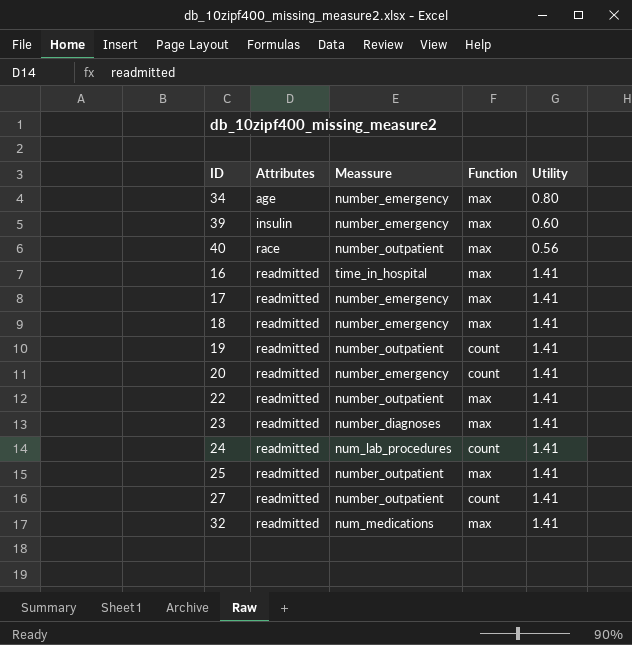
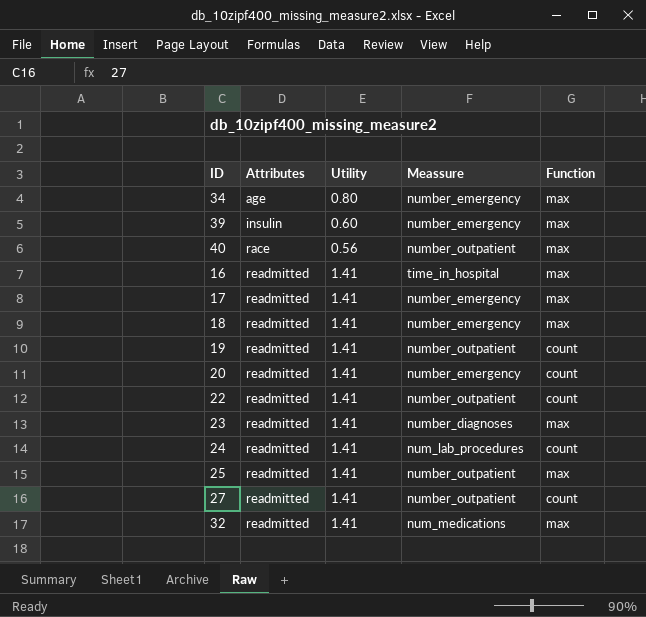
column Utility | position: 5 -> 3
22 | Function: max -> count

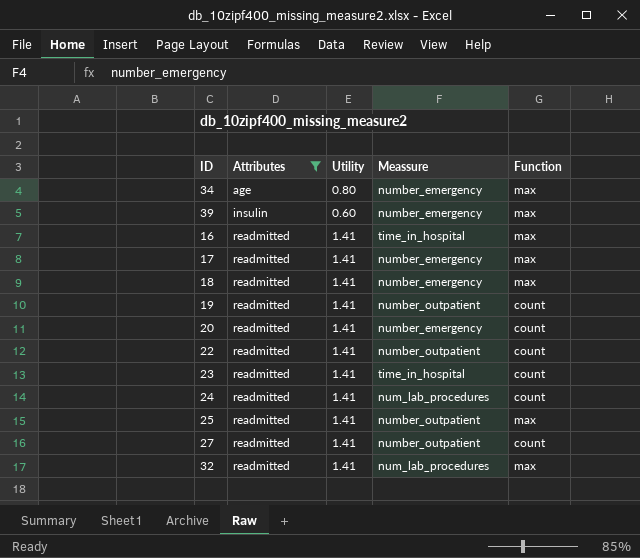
filter: none -> Attributes != race
23 | Meassure: number_diagnoses -> time_in_hospital
23 | Function: max -> count
32 | Meassure: num_medications -> num_lab_procedures

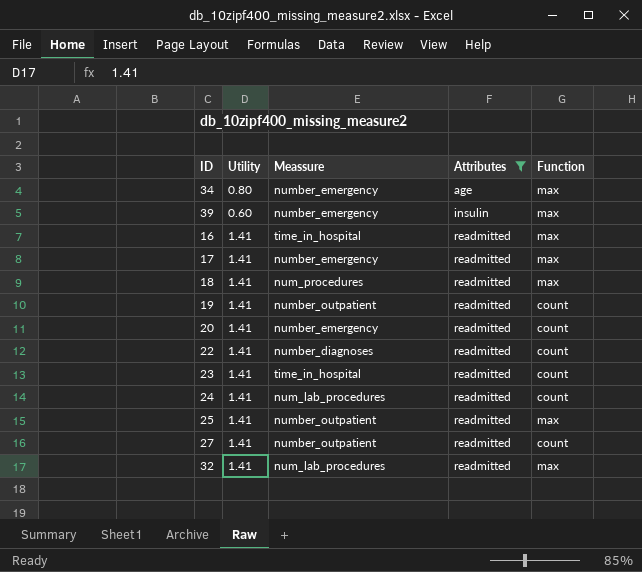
column Attributes | position: 2 -> 4
18 | Meassure: number_emergency -> num_procedures
22 | Meassure: number_outpatient -> number_diagnoses

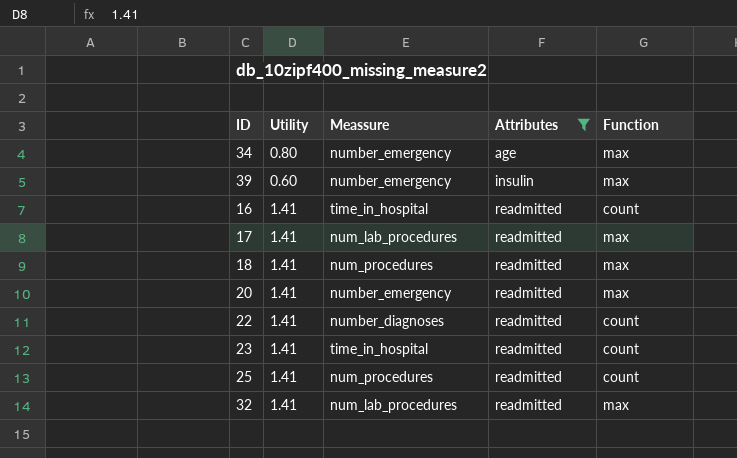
row 19: 1.41 | number_outpatient | readmitted | count -> none
row 24: 1.41 | num_lab_procedures | readmitted | count -> none
row 27: 1.41 | number_outpatient | readmitted | count -> none
16 | Function: max -> count
17 | Meassure: number_emergency -> num_lab_procedures
20 | Function: count -> max
25 | Meassure: number_outpatient -> num_procedures
25 | Function: max -> count

